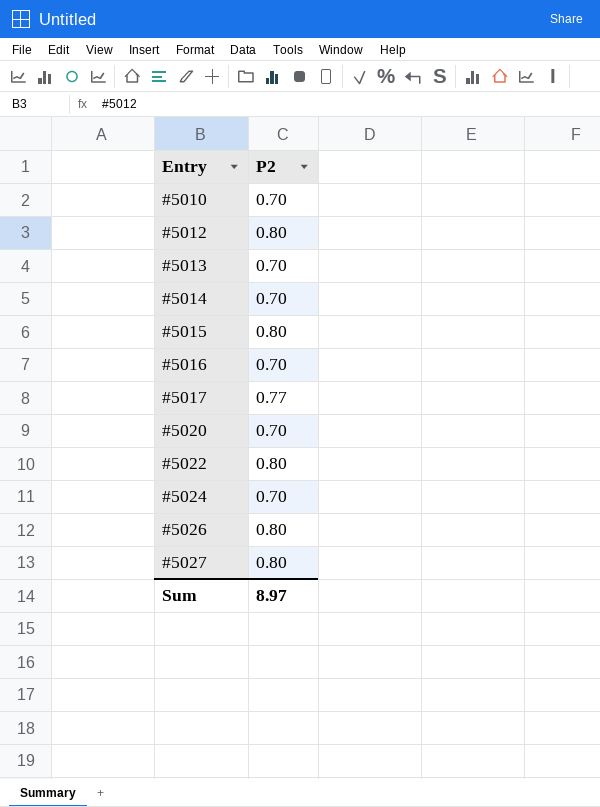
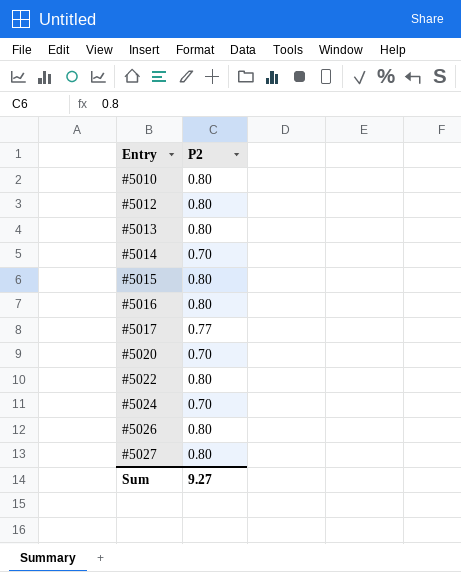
#5010 | P2: 0.70 -> 0.80
#5013 | P2: 0.70 -> 0.80
#5016 | P2: 0.70 -> 0.80
Sum | P2: 8.97 -> 9.27

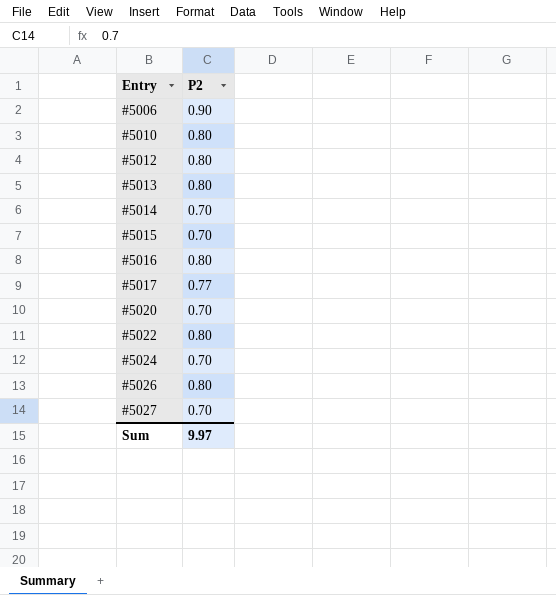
row #5006: none -> 0.90
#5015 | P2: 0.80 -> 0.70
#5027 | P2: 0.80 -> 0.70
Sum | P2: 9.27 -> 9.97

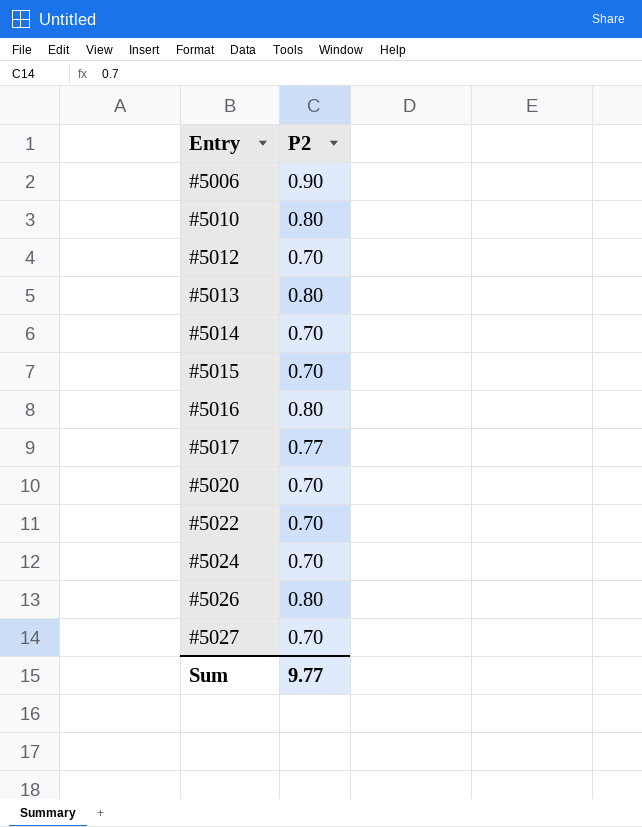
#5012 | P2: 0.80 -> 0.70
#5022 | P2: 0.80 -> 0.70
Sum | P2: 9.97 -> 9.77

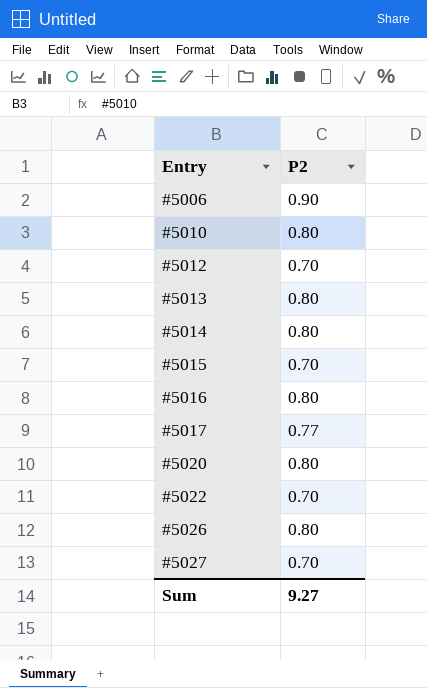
row #5024: 0.70 -> none
#5014 | P2: 0.70 -> 0.80
#5020 | P2: 0.70 -> 0.80
Sum | P2: 9.77 -> 9.27

